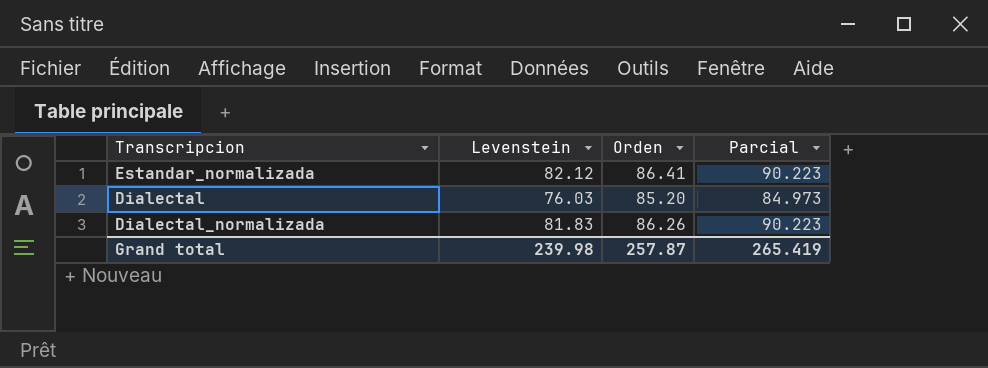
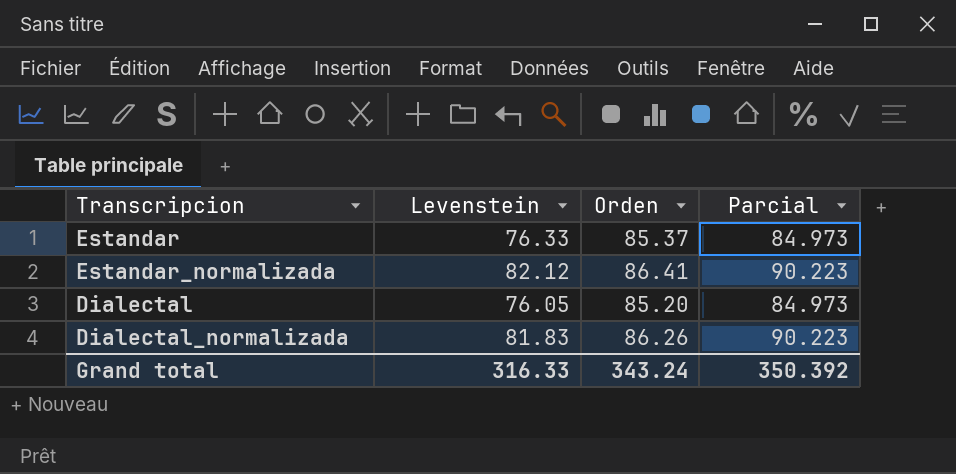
row Estandar: none -> 76.33 | 85.37 | 84.973
Dialectal | Levenstein: 76.03 -> 76.05
Grand total | Levenstein: 239.98 -> 316.33
Grand total | Orden: 257.87 -> 343.24
Grand total | Parcial: 265.419 -> 350.392

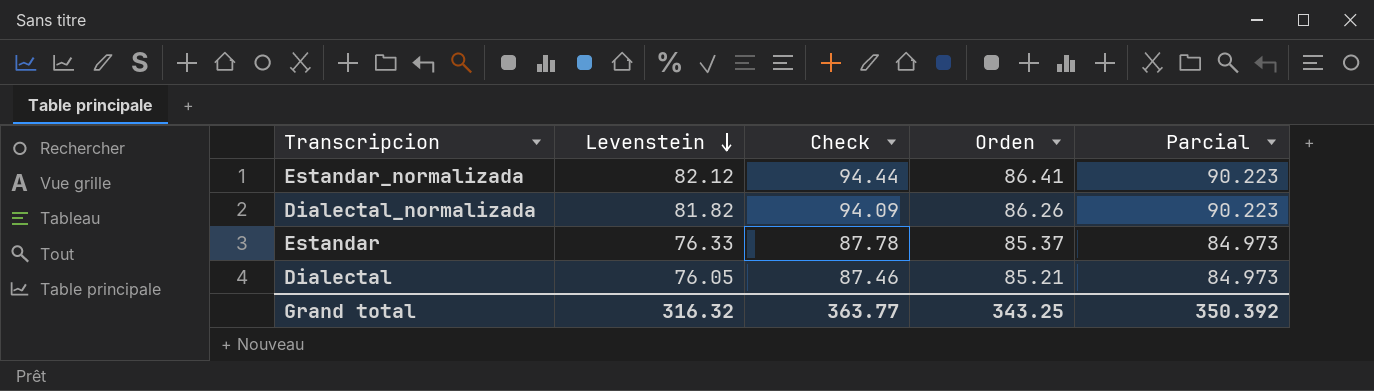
row order: none -> Levenstein descending
column Check | formula: none -> [Levenstein] * 1.15
Dialectal_normalizada | Levenstein: 81.83 -> 81.82
Dialectal | Orden: 85.20 -> 85.21
Grand total | Levenstein: 316.33 -> 316.32
Grand total | Orden: 343.24 -> 343.25

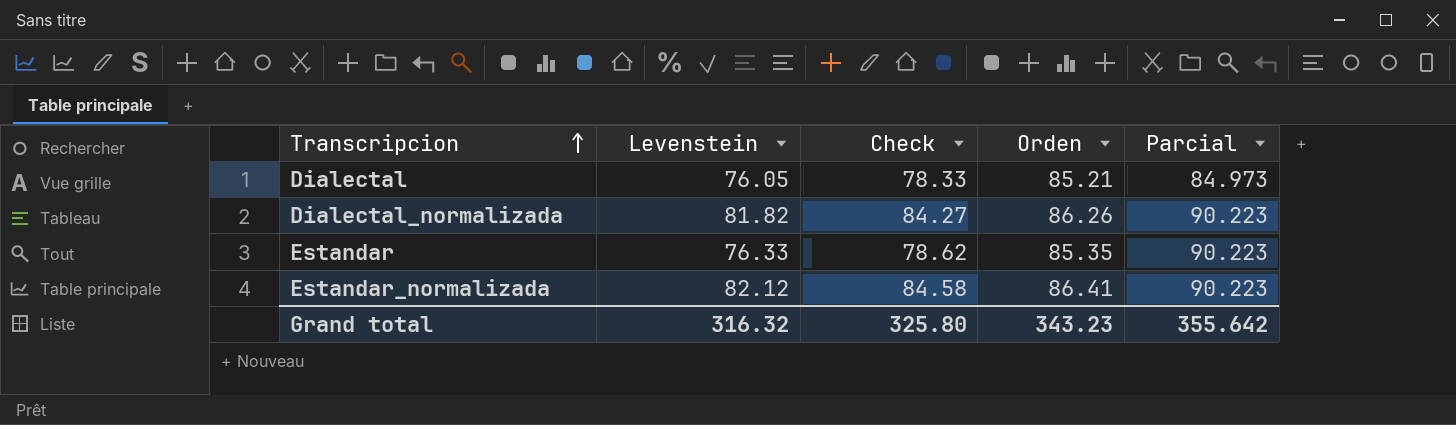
row order: Levenstein descending -> Transcripcion ascending
column Check | formula: [Levenstein] * 1.15 -> [Levenstein] * 1.03
Estandar | Orden: 85.37 -> 85.35
Estandar | Parcial: 84.973 -> 90.223
Grand total | Check: 363.77 -> 325.80
Grand total | Orden: 343.25 -> 343.23
Grand total | Parcial: 350.392 -> 355.642

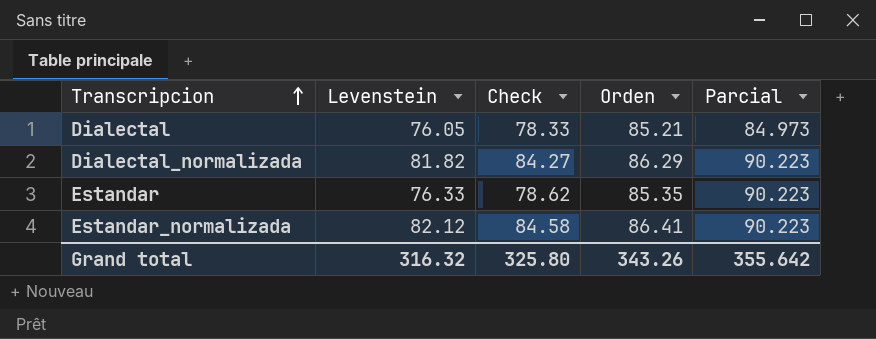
Dialectal_normalizada | Orden: 86.26 -> 86.29
Grand total | Orden: 343.23 -> 343.26

